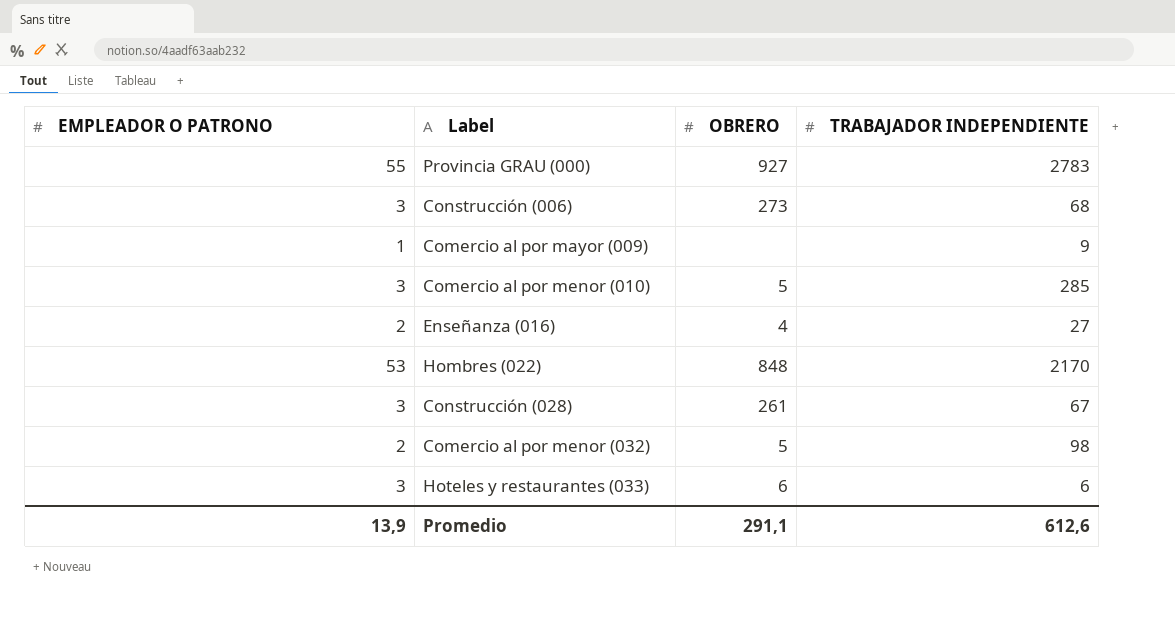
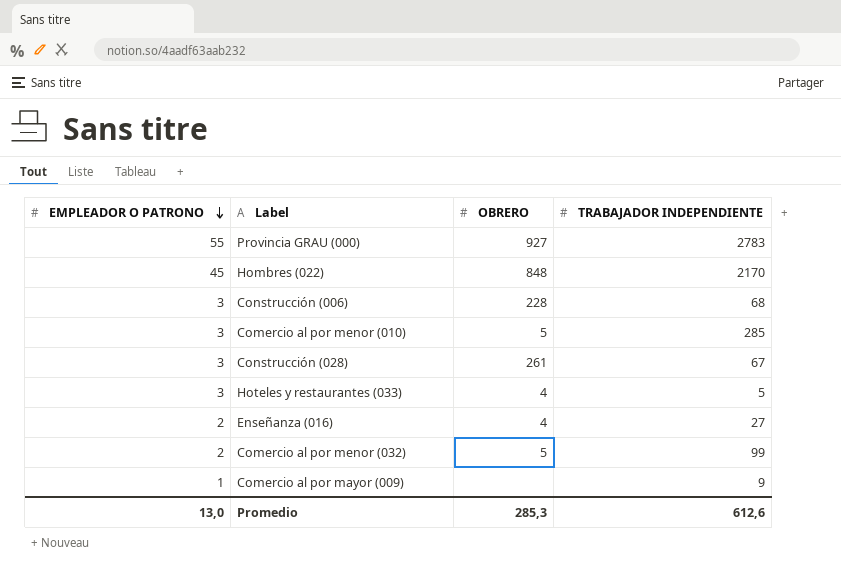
row order: none -> EMPLEADOR O PATRONO descending
Hombres (022) | EMPLEADOR O PATRONO: 53 -> 45
Construcción (006) | OBRERO: 273 -> 228
Hoteles y restaurantes (033) | OBRERO: 6 -> 4
Hoteles y restaurantes (033) | TRABAJADOR INDEPENDIENTE: 6 -> 5
Comercio al por menor (032) | TRABAJADOR INDEPENDIENTE: 98 -> 99
Promedio | EMPLEADOR O PATRONO: 13,9 -> 13,0
Promedio | OBRERO: 291,1 -> 285,3

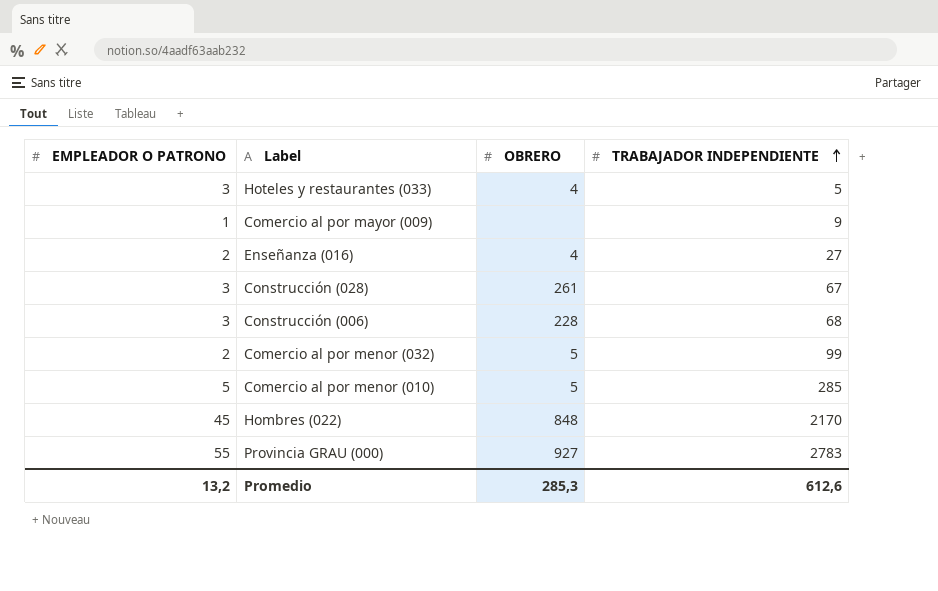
row order: EMPLEADOR O PATRONO descending -> TRABAJADOR INDEPENDIENTE ascending
Comercio al por menor (010) | EMPLEADOR O PATRONO: 3 -> 5
Promedio | EMPLEADOR O PATRONO: 13,0 -> 13,2

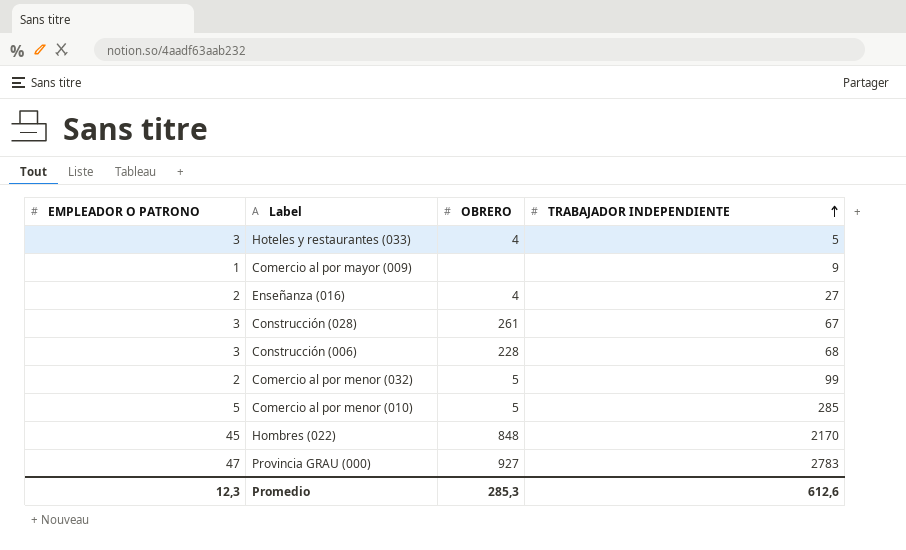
Provincia GRAU (000) | EMPLEADOR O PATRONO: 55 -> 47
Promedio | EMPLEADOR O PATRONO: 13,2 -> 12,3

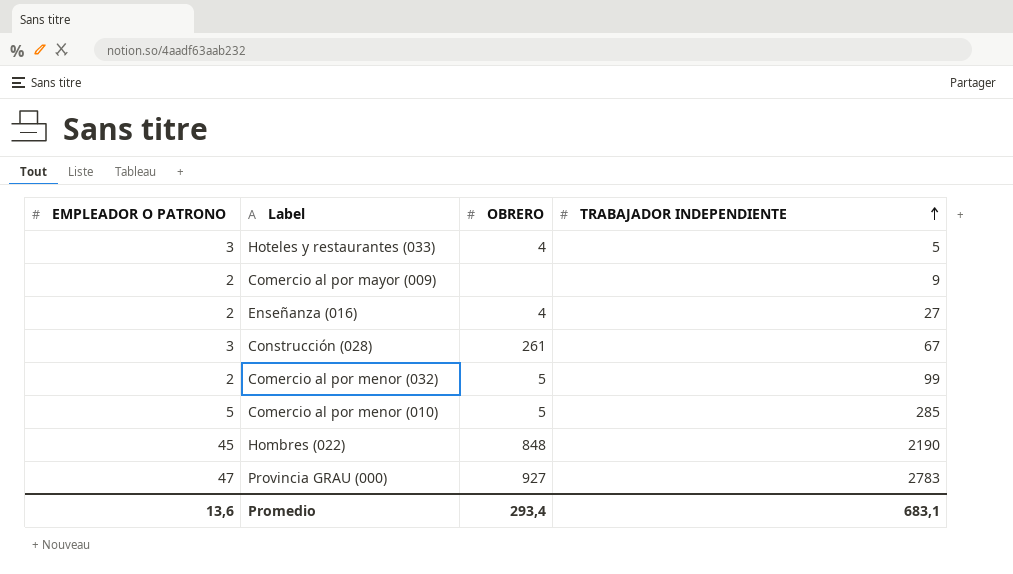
row Construcción (006): 3 | 228 | 68 -> none
Comercio al por mayor (009) | EMPLEADOR O PATRONO: 1 -> 2
Hombres (022) | TRABAJADOR INDEPENDIENTE: 2170 -> 2190
Promedio | EMPLEADOR O PATRONO: 12,3 -> 13,6
Promedio | OBRERO: 285,3 -> 293,4
Promedio | TRABAJADOR INDEPENDIENTE: 612,6 -> 683,1

